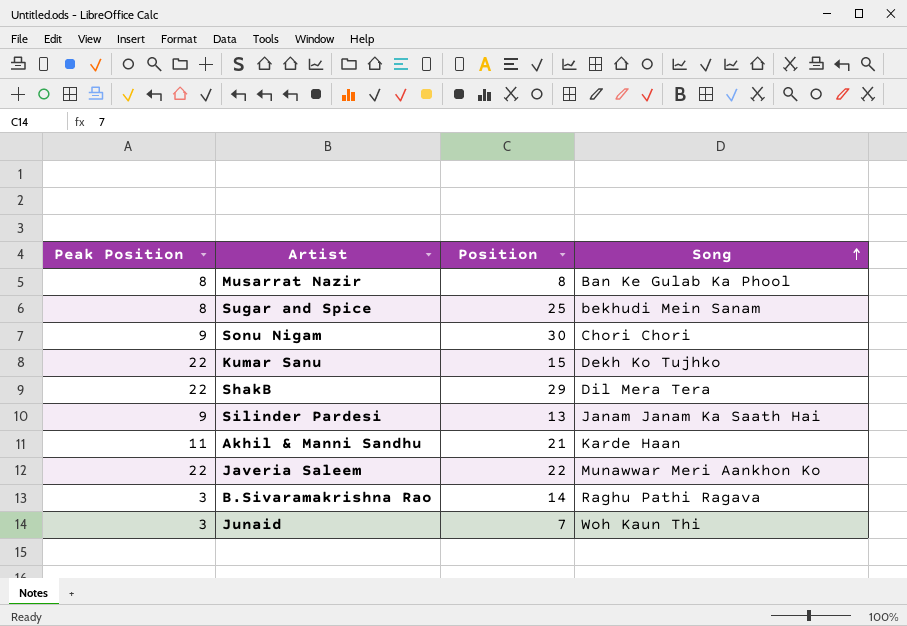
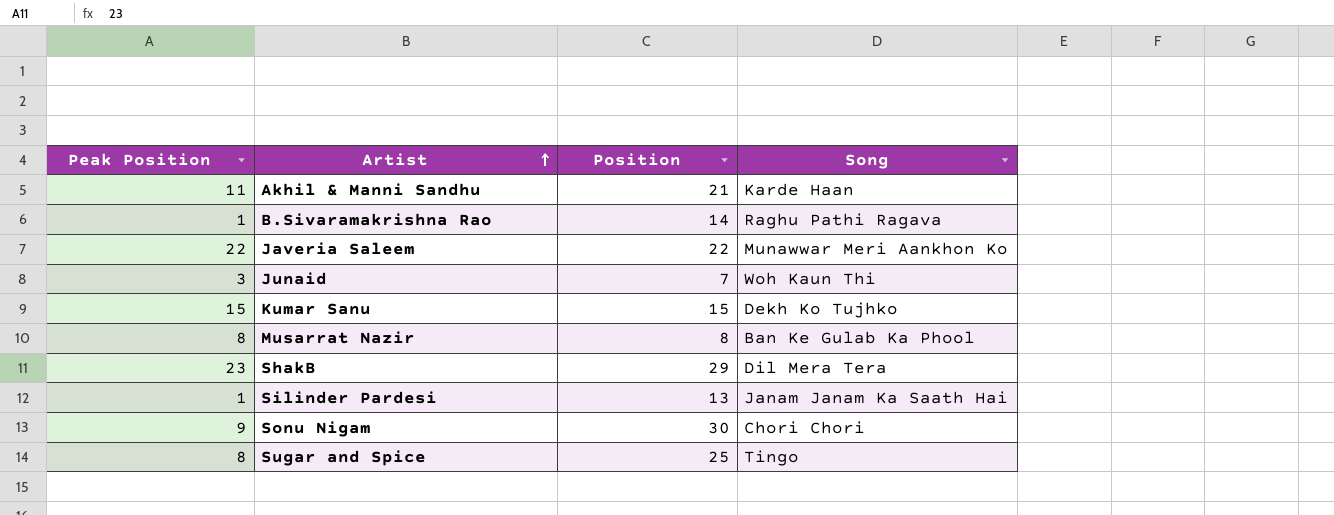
row order: Song ascending -> Artist ascending
B.Sivaramakrishna Rao | Peak Position: 3 -> 1
Kumar Sanu | Peak Position: 22 -> 15
ShakB | Peak Position: 22 -> 23
Silinder Pardesi | Peak Position: 9 -> 1
Sugar and Spice | Song: bekhudi Mein Sanam -> Tingo

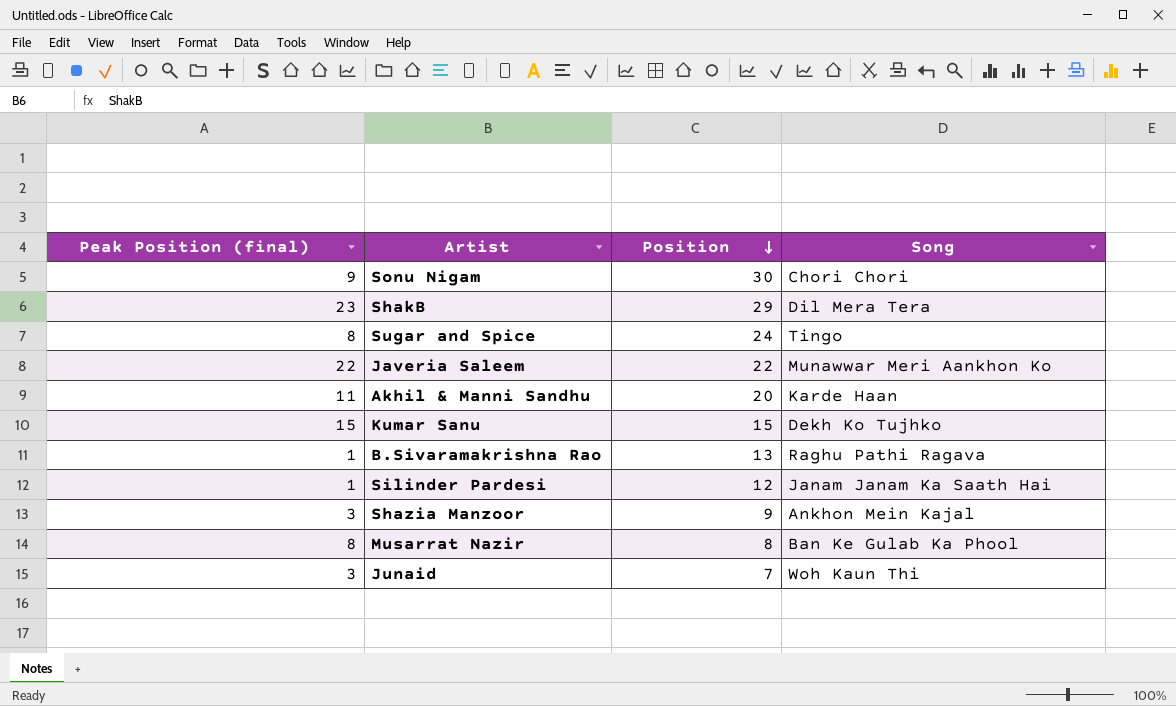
row order: Artist ascending -> Position descending
column name: Peak Position -> Peak Position (final)
Sugar and Spice | Position: 25 -> 24
Akhil & Manni Sandhu | Position: 21 -> 20
B.Sivaramakrishna Rao | Position: 14 -> 13
Silinder Pardesi | Position: 13 -> 12
row Shazia Manzoor: none -> 3 | 9 | Ankhon Mein Kajal

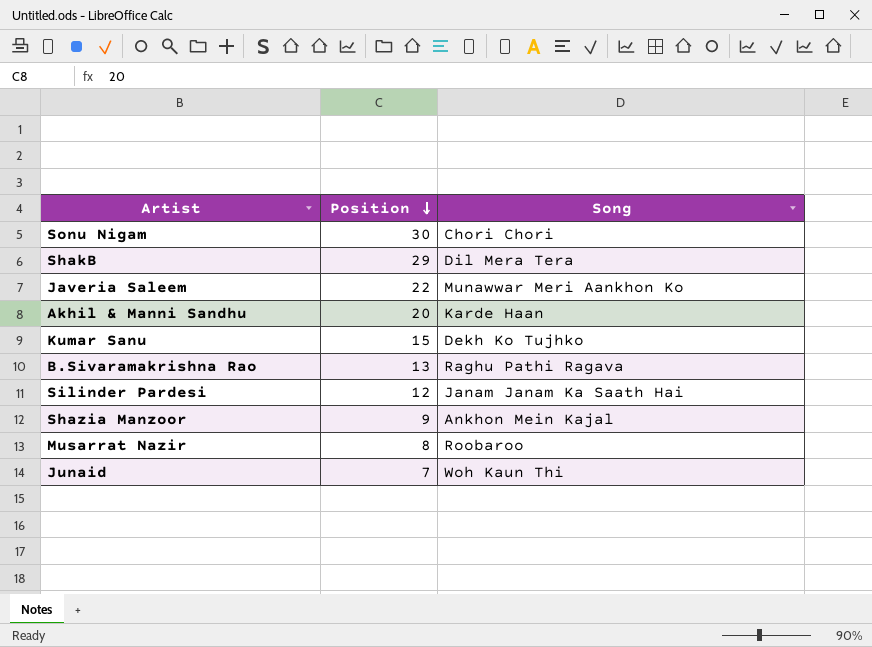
column Peak Position (final) | position: 1 -> none
row Sugar and Spice: 8 | 24 | Tingo -> none
Musarrat Nazir | Song: Ban Ke Gulab Ka Phool -> Roobaroo

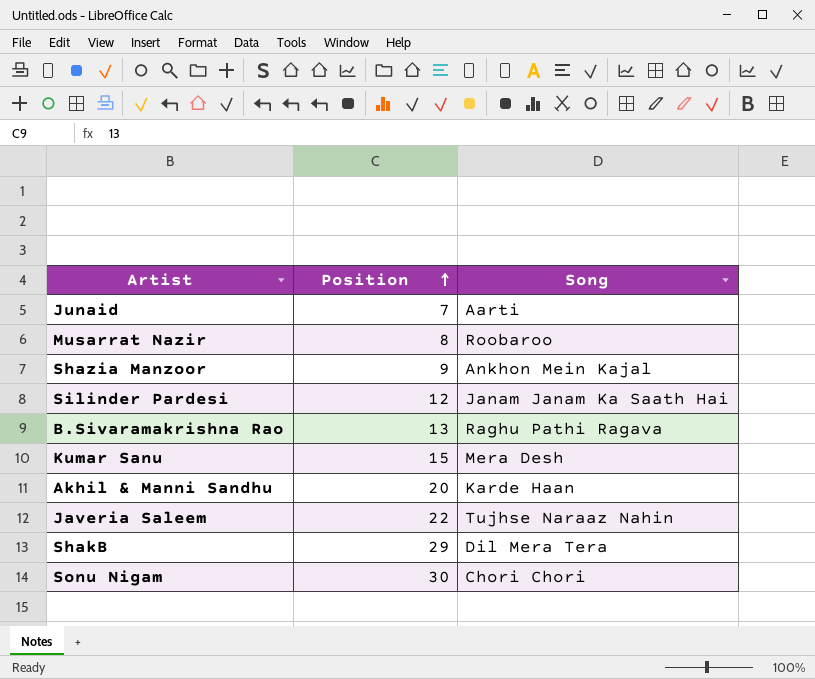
row order: Position descending -> Position ascending
Junaid | Song: Woh Kaun Thi -> Aarti
Kumar Sanu | Song: Dekh Ko Tujhko -> Mera Desh
Javeria Saleem | Song: Munawwar Meri Aankhon Ko -> Tujhse Naraaz Nahin

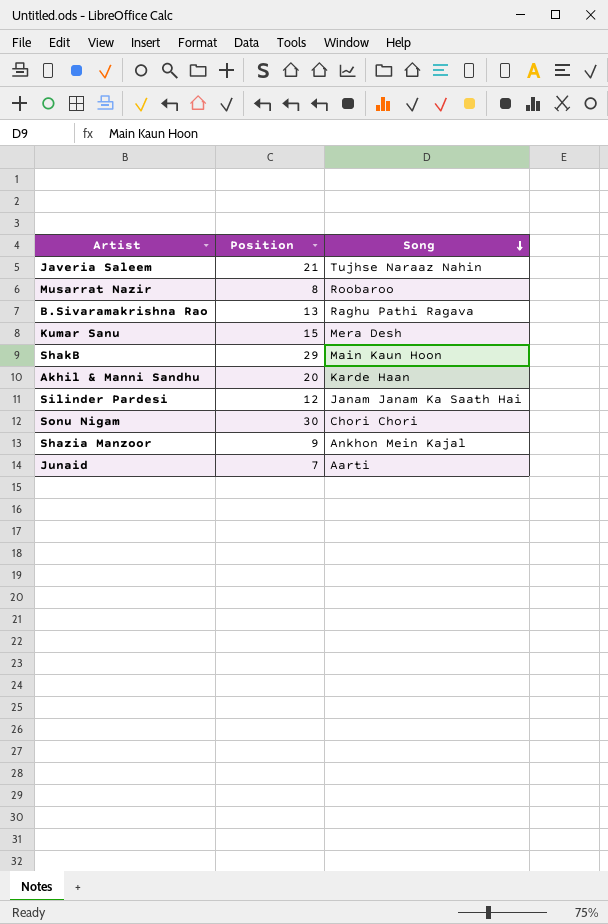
row order: Position ascending -> Song descending
Javeria Saleem | Position: 22 -> 21
ShakB | Song: Dil Mera Tera -> Main Kaun Hoon

